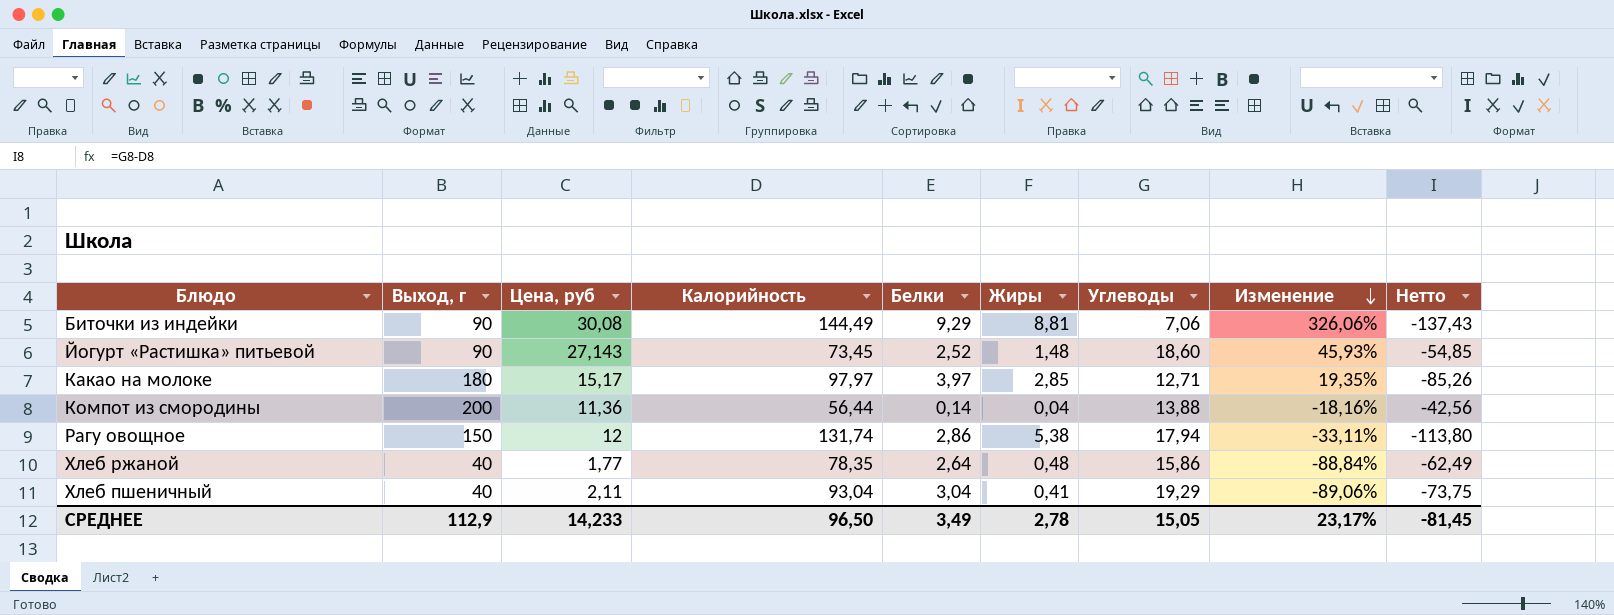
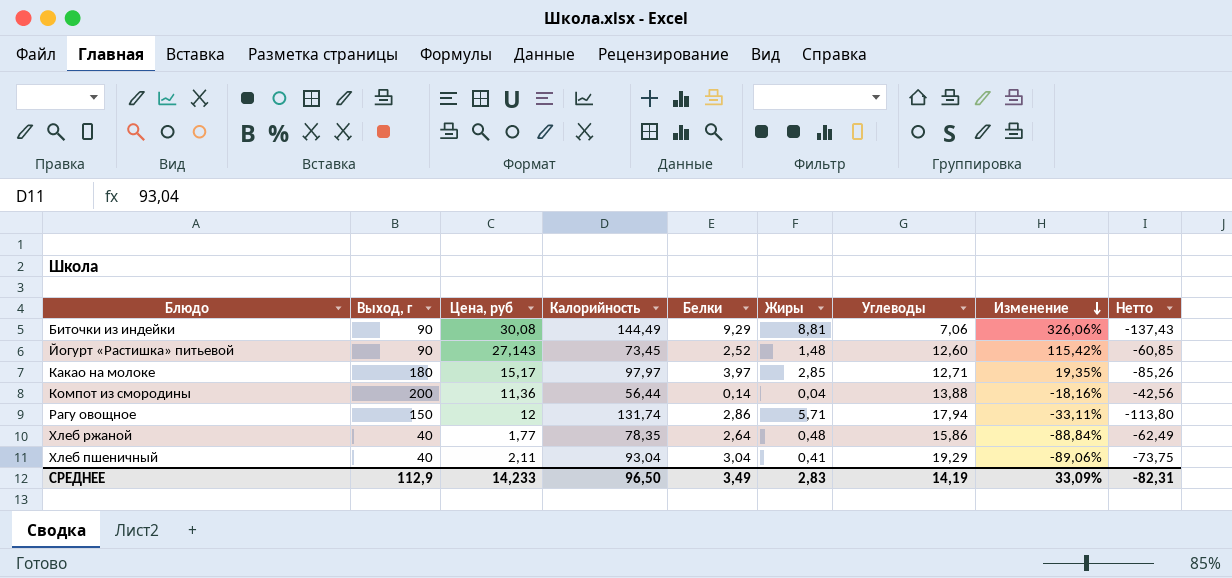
Йогурт «Растишка» питьевой | Углеводы: 18,60 -> 12,60
Йогурт «Растишка» питьевой | Изменение: 45,93% -> 115,42%
Йогурт «Растишка» питьевой | Нетто: -54,85 -> -60,85
Рагу овощное | Жиры: 5,38 -> 5,71
СРЕДНЕЕ | Жиры: 2,78 -> 2,83
СРЕДНЕЕ | Углеводы: 15,05 -> 14,19
СРЕДНЕЕ | Изменение: 23,17% -> 33,09%
СРЕДНЕЕ | Нетто: -81,45 -> -82,31

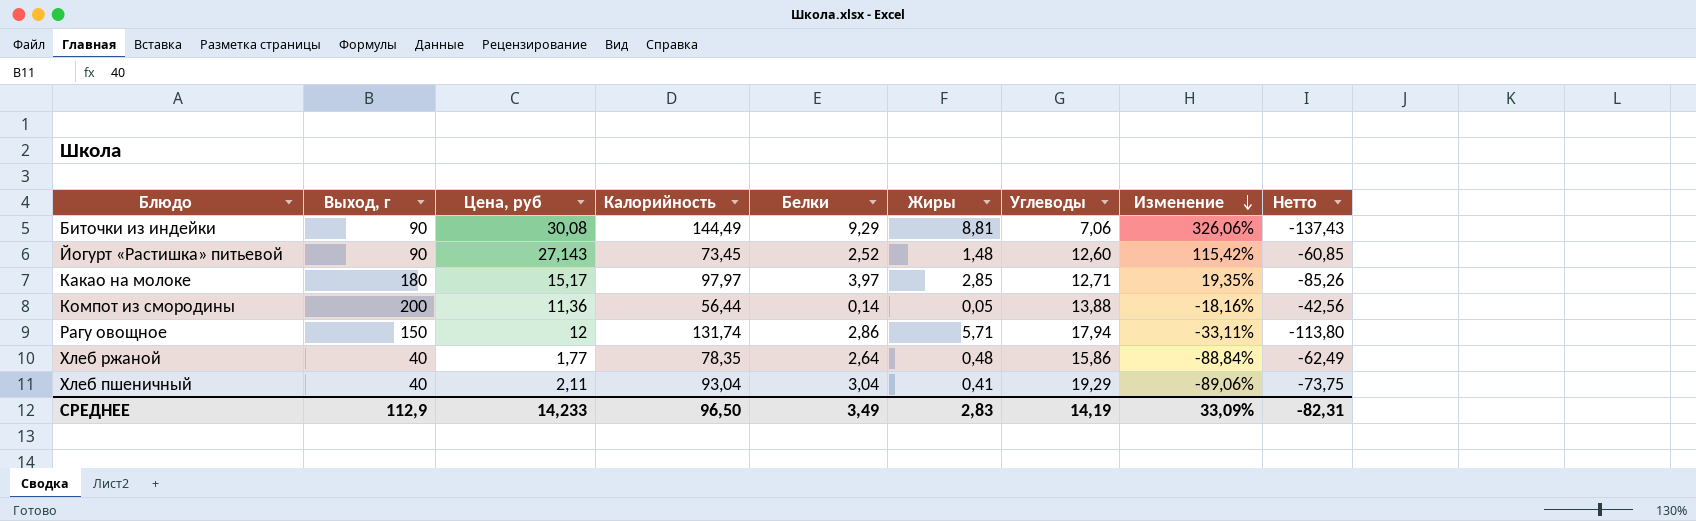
Компот из смородины | Жиры: 0,04 -> 0,05

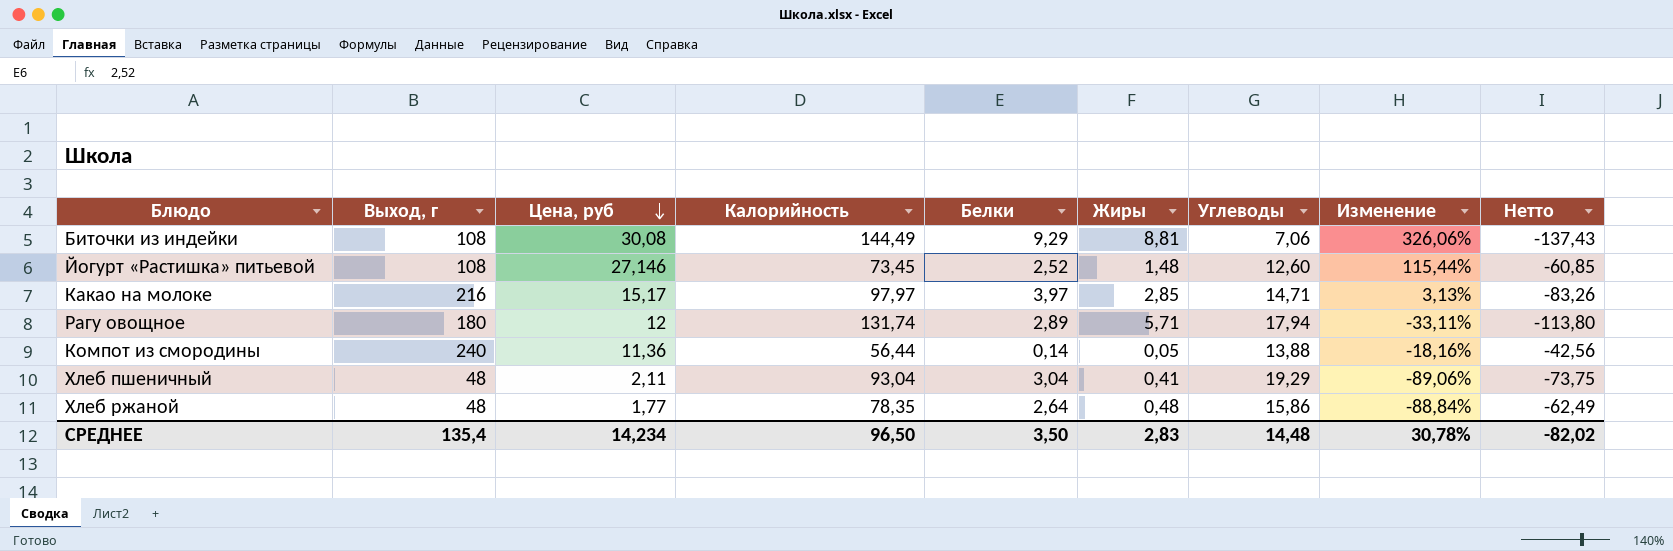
row order: Изменение descending -> Цена, руб descending
Биточки из индейки | Выход, г: 90 -> 108
Йогурт «Растишка» питьевой | Выход, г: 90 -> 108
Йогурт «Растишка» питьевой | Цена, руб: 27,143 -> 27,146
Йогурт «Растишка» питьевой | Изменение: 115,42% -> 115,44%
Какао на молоке | Выход, г: 180 -> 216
Какао на молоке | Углеводы: 12,71 -> 14,71
Какао на молоке | Изменение: 19,35% -> 3,13%
Какао на молоке | Нетто: -85,26 -> -83,26
Рагу овощное | Выход, г: 150 -> 180
Рагу овощное | Белки: 2,86 -> 2,89
Компот из смородины | Выход, г: 200 -> 240
Хлеб пшеничный | Выход, г: 40 -> 48
Хлеб ржаной | Выход, г: 40 -> 48
СРЕДНЕЕ | Выход, г: 112,9 -> 135,4
СРЕДНЕЕ | Цена, руб: 14,233 -> 14,234
СРЕДНЕЕ | Белки: 3,49 -> 3,50
СРЕДНЕЕ | Углеводы: 14,19 -> 14,48
СРЕДНЕЕ | Изменение: 33,09% -> 30,78%
СРЕДНЕЕ | Нетто: -82,31 -> -82,02

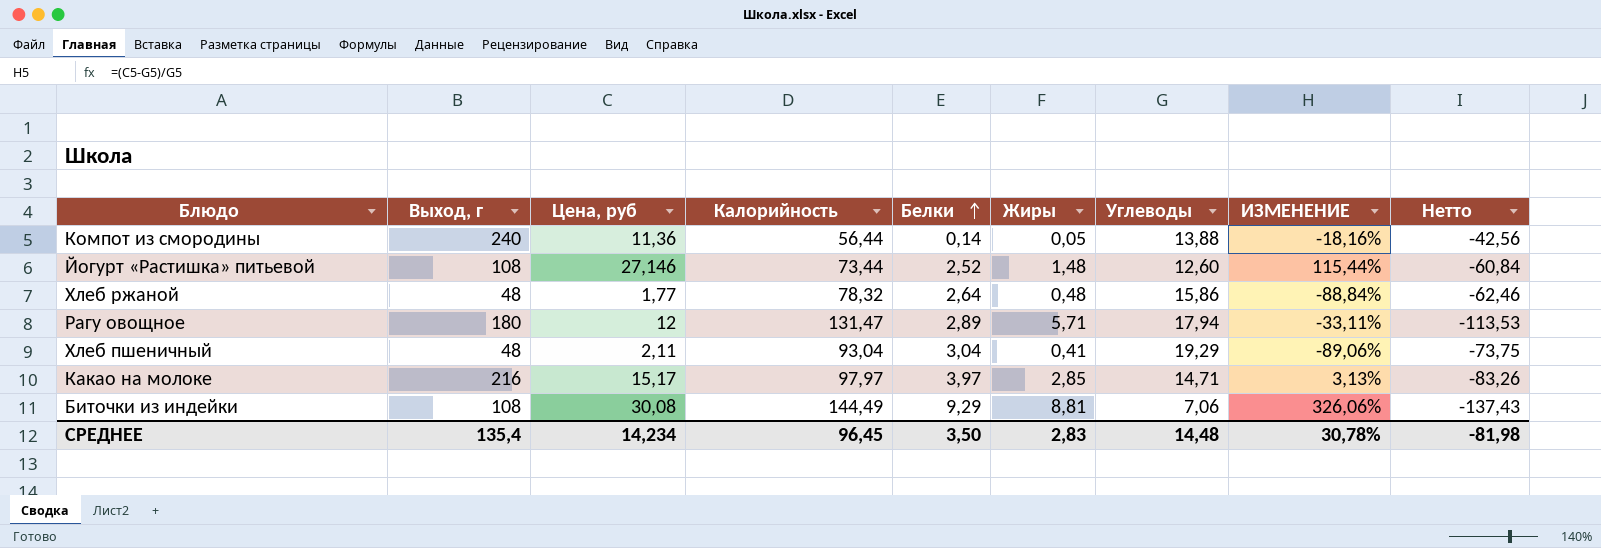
row order: Цена, руб descending -> Белки ascending
column name: Изменение -> ИЗМЕНЕНИЕ
Йогурт «Растишка» питьевой | Калорийность: 73,45 -> 73,44
Йогурт «Растишка» питьевой | Нетто: -60,85 -> -60,84
Хлеб ржаной | Калорийность: 78,35 -> 78,32
Хлеб ржаной | Нетто: -62,49 -> -62,46
Рагу овощное | Калорийность: 131,74 -> 131,47
Рагу овощное | Нетто: -113,80 -> -113,53
СРЕДНЕЕ | Калорийность: 96,50 -> 96,45
СРЕДНЕЕ | Нетто: -82,02 -> -81,98

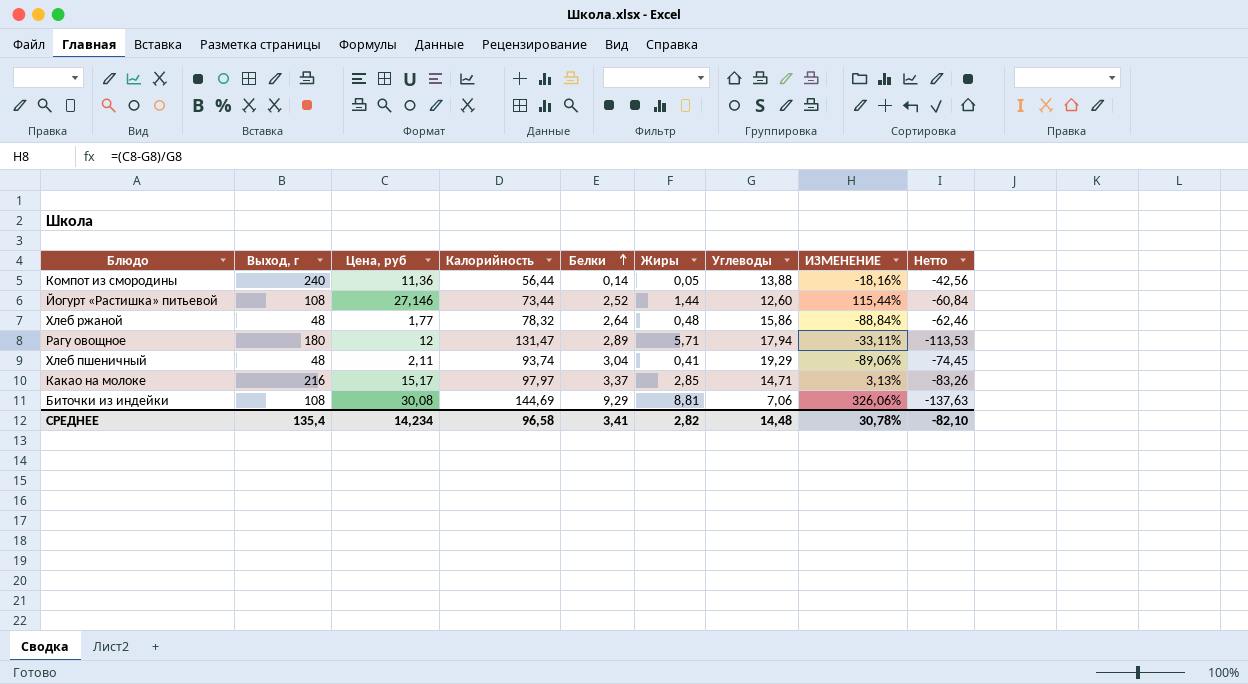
Йогурт «Растишка» питьевой | Жиры: 1,48 -> 1,44
Хлеб пшеничный | Калорийность: 93,04 -> 93,74
Хлеб пшеничный | Нетто: -73,75 -> -74,45
Какао на молоке | Белки: 3,97 -> 3,37
Биточки из индейки | Калорийность: 144,49 -> 144,69
Биточки из индейки | Нетто: -137,43 -> -137,63
СРЕДНЕЕ | Калорийность: 96,45 -> 96,58
СРЕДНЕЕ | Белки: 3,50 -> 3,41
СРЕДНЕЕ | Жиры: 2,83 -> 2,82
СРЕДНЕЕ | Нетто: -81,98 -> -82,10

